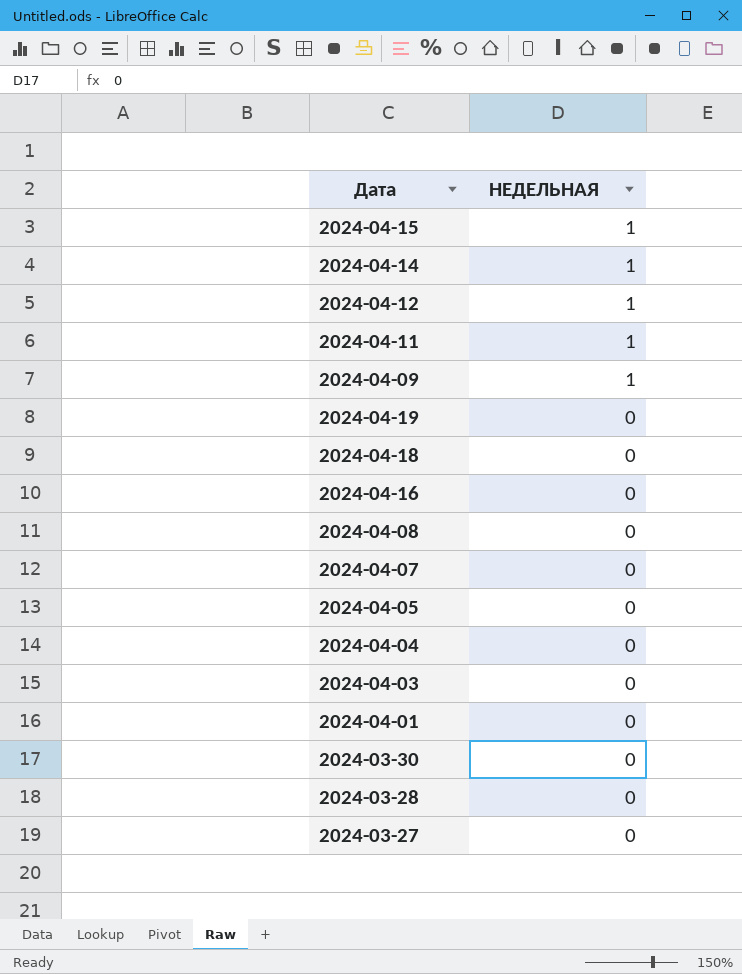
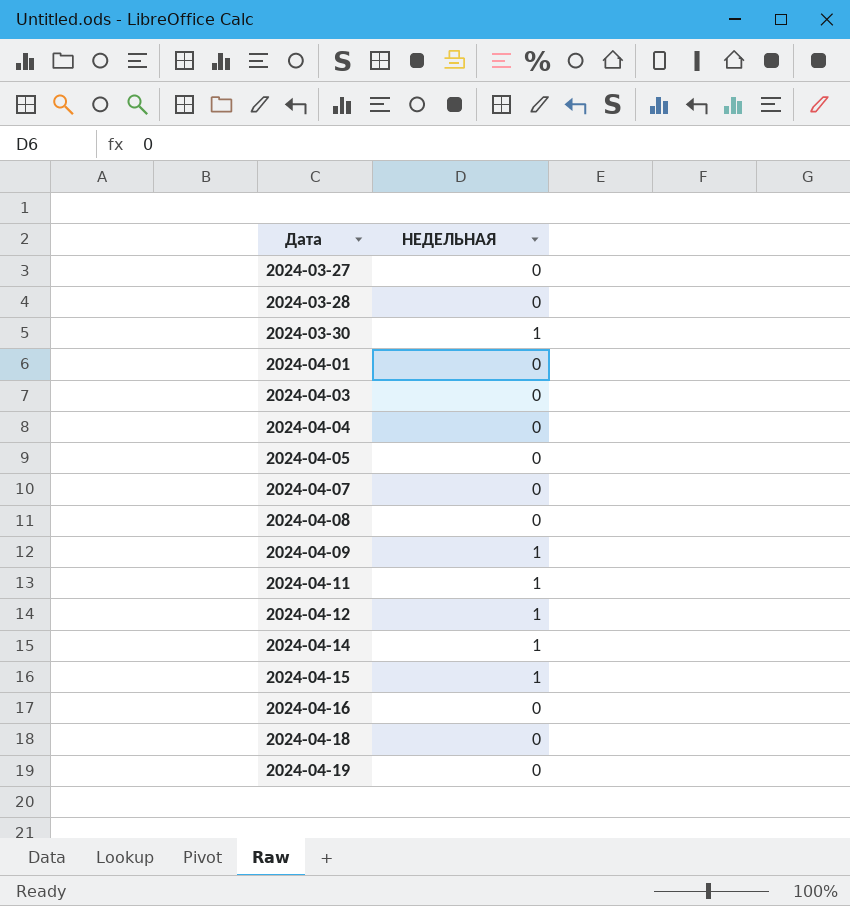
row order: НЕДЕЛЬНАЯ descending -> Дата ascending
2024-03-30 | НЕДЕЛЬНАЯ: 0 -> 1

